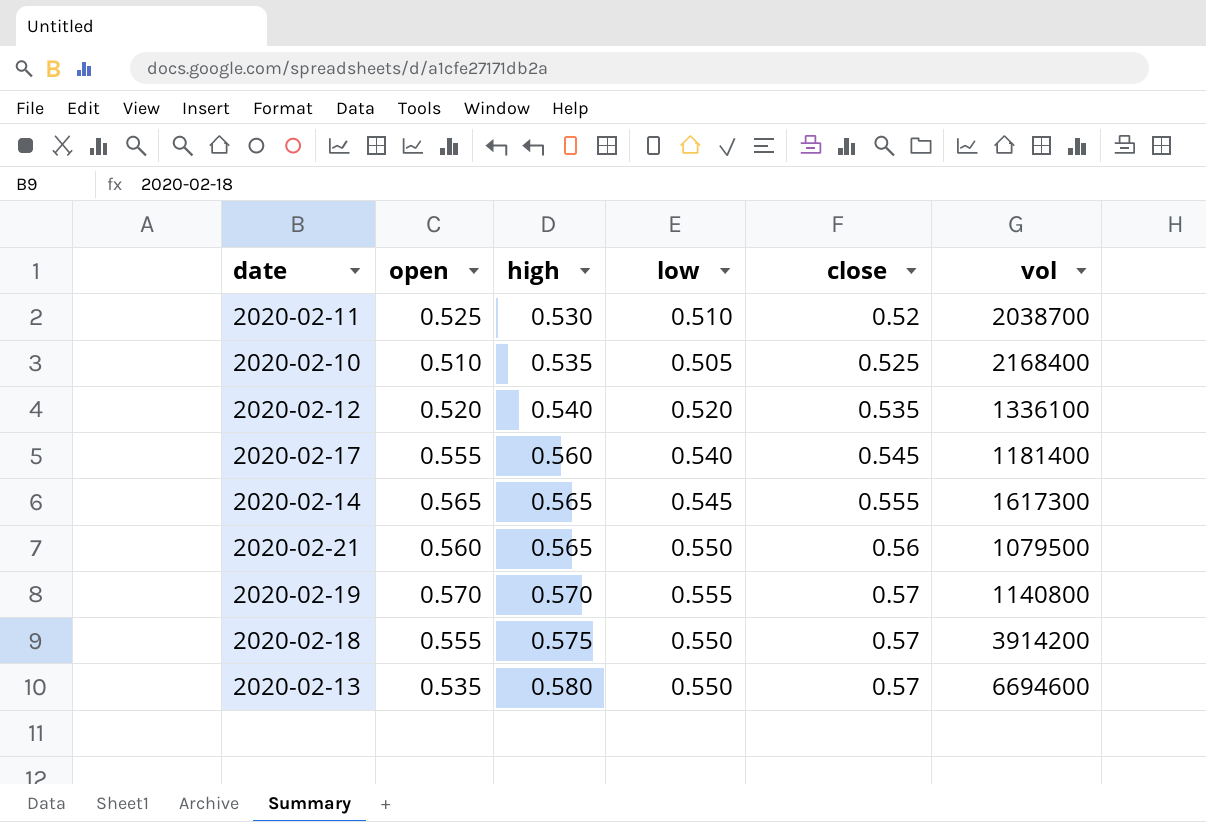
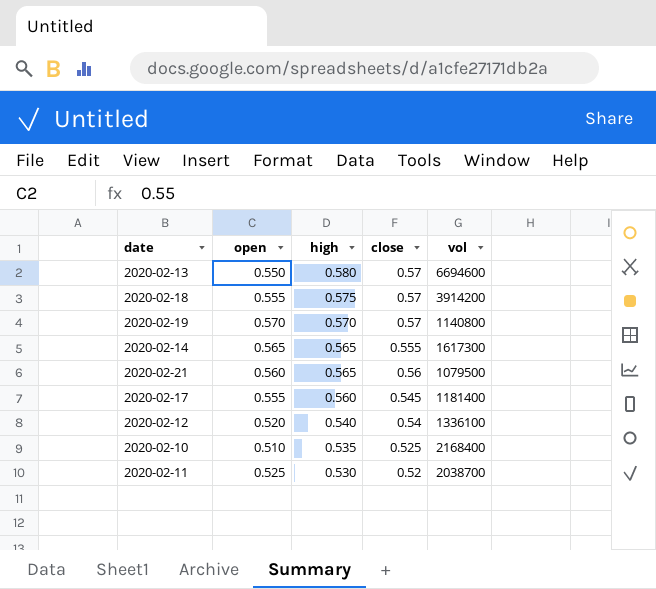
row order: high ascending -> high descending
column low | position: 4 -> none
2020-02-13 | open: 0.535 -> 0.550
2020-02-12 | close: 0.535 -> 0.54

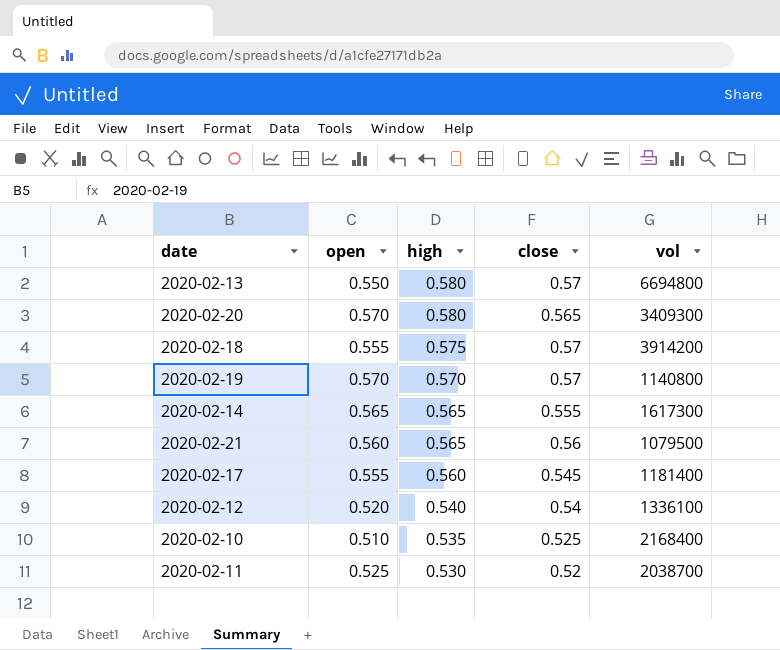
2020-02-13 | vol: 6694600 -> 6694800
row 2020-02-20: none -> 0.570 | 0.580 | 0.565 | 3409300

